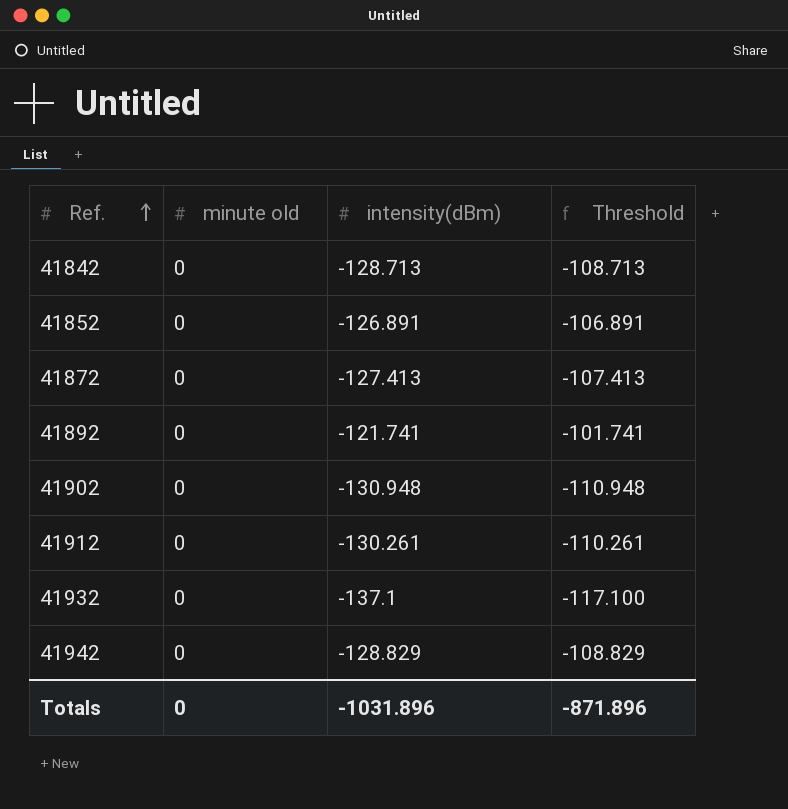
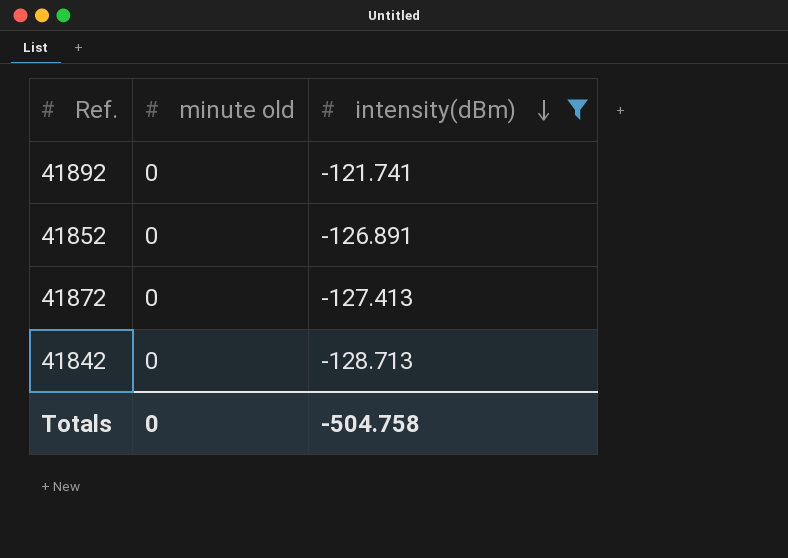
filter: none -> intensity(dBm) >= -128.713
row order: Ref. ascending -> intensity(dBm) descending
column Threshold | formula: [intensity(dBm)] + 20 -> none
Totals | intensity(dBm): -1031.896 -> -504.758

